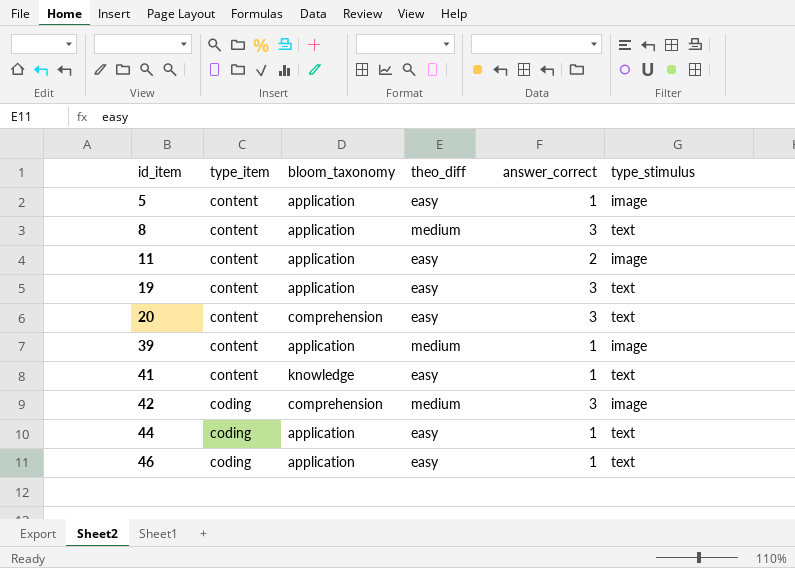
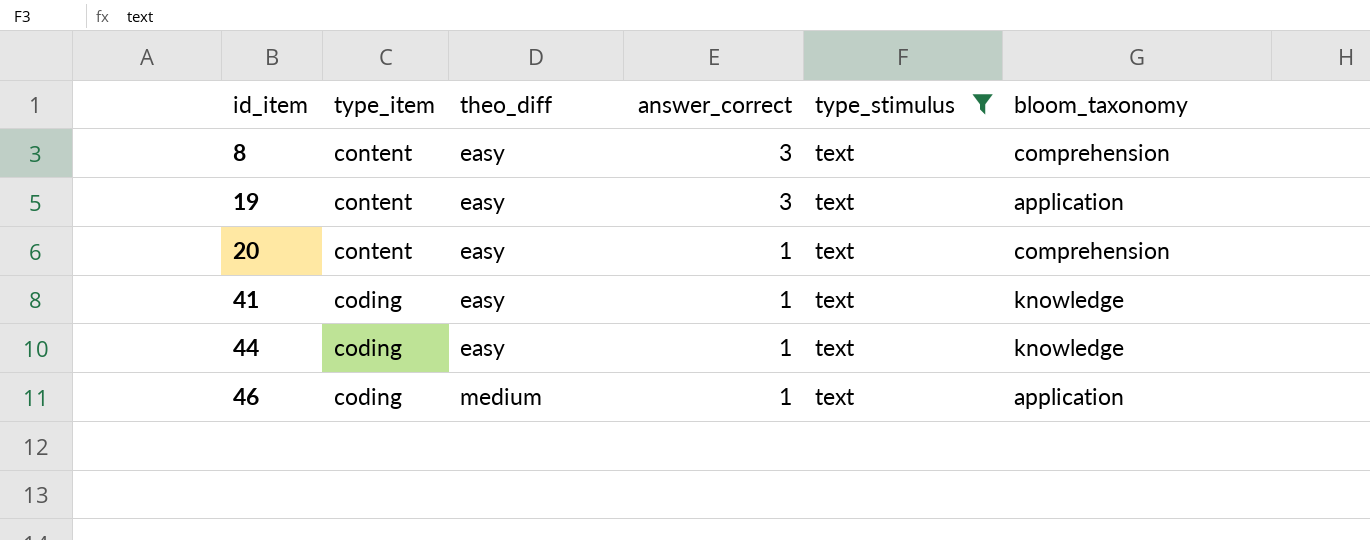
filter: none -> type_stimulus = text
column bloom_taxonomy | position: 3 -> 6
8 | theo_diff: medium -> easy
8 | bloom_taxonomy: application -> comprehension
20 | answer_correct: 3 -> 1
41 | type_item: content -> coding
44 | bloom_taxonomy: application -> knowledge
46 | theo_diff: easy -> medium

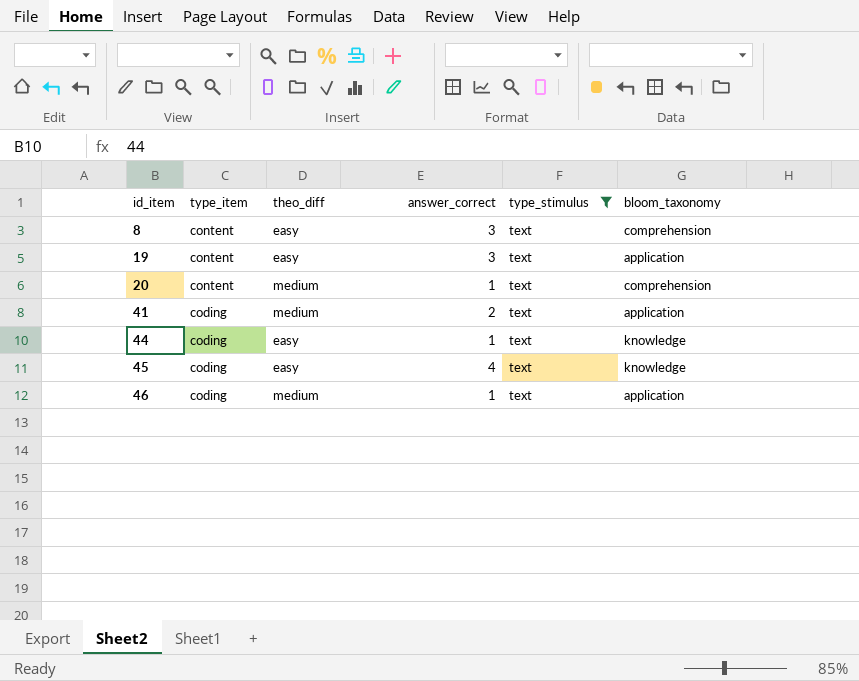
20 | theo_diff: easy -> medium
41 | theo_diff: easy -> medium
41 | answer_correct: 1 -> 2
41 | bloom_taxonomy: knowledge -> application
row 45: none -> coding | easy | 4 | text | knowledge

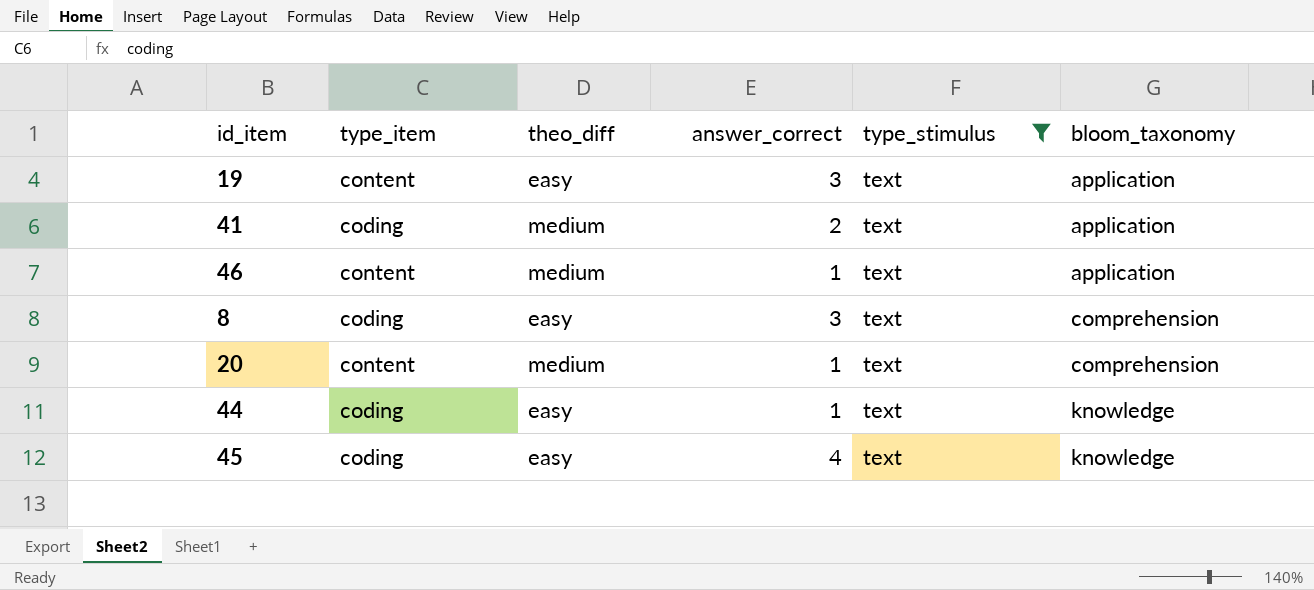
row order: id_item ascending -> bloom_taxonomy ascending
46 | type_item: coding -> content
8 | type_item: content -> coding

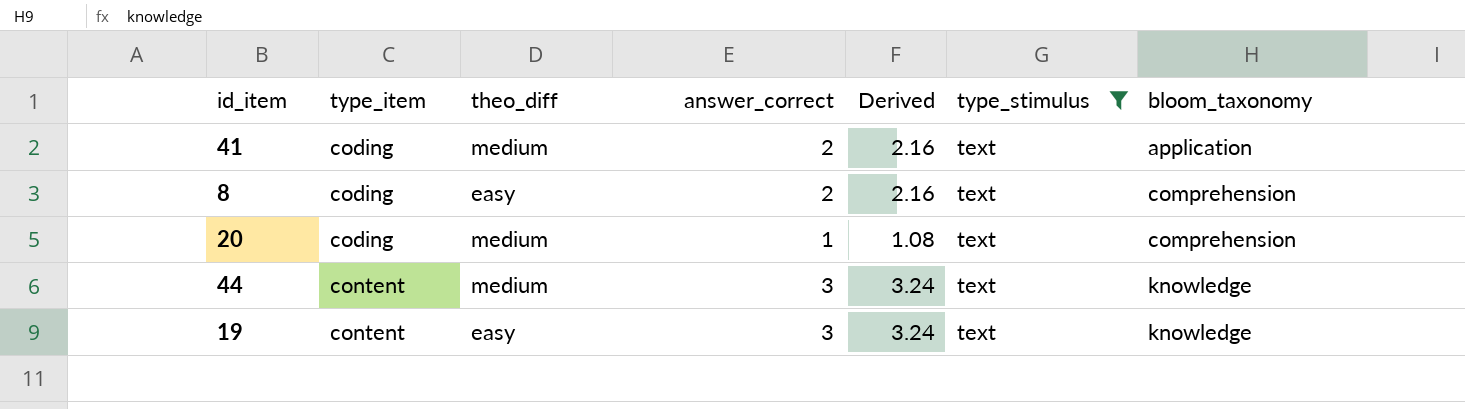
row order: bloom_taxonomy ascending -> type_item ascending
column Derived | formula: none -> [answer_correct] * 1.08
row 46: content | medium | 1 | text | application -> none
row 45: coding | easy | 4 | text | knowledge -> none
8 | answer_correct: 3 -> 2
20 | type_item: content -> coding
44 | type_item: coding -> content
44 | theo_diff: easy -> medium
44 | answer_correct: 1 -> 3
19 | bloom_taxonomy: application -> knowledge

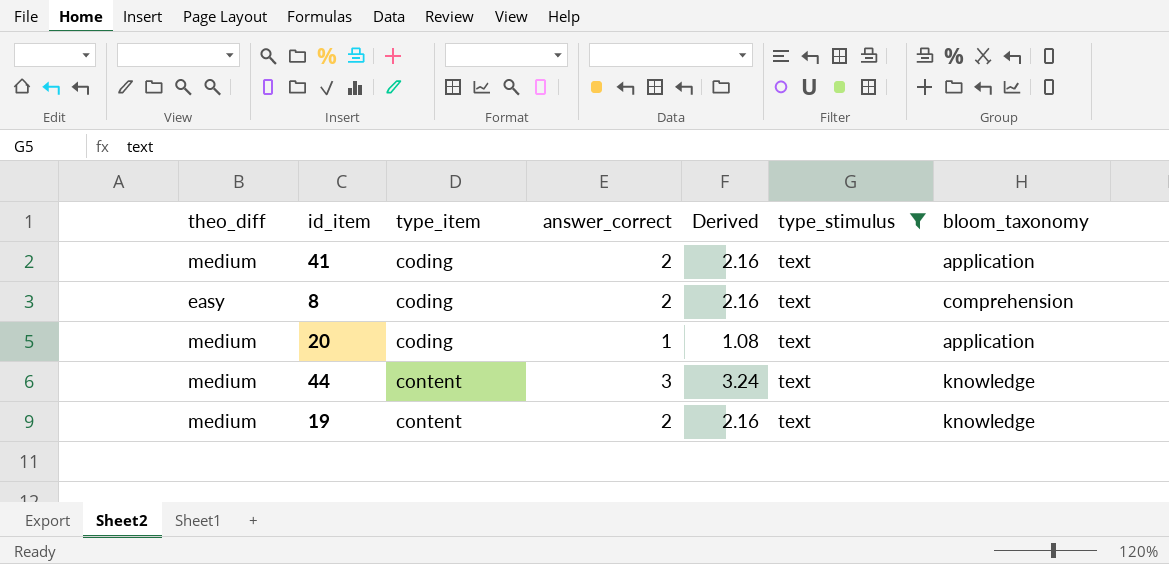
column theo_diff | position: 3 -> 1
20 | bloom_taxonomy: comprehension -> application
19 | theo_diff: easy -> medium
19 | answer_correct: 3 -> 2
19 | Derived: 3.24 -> 2.16

